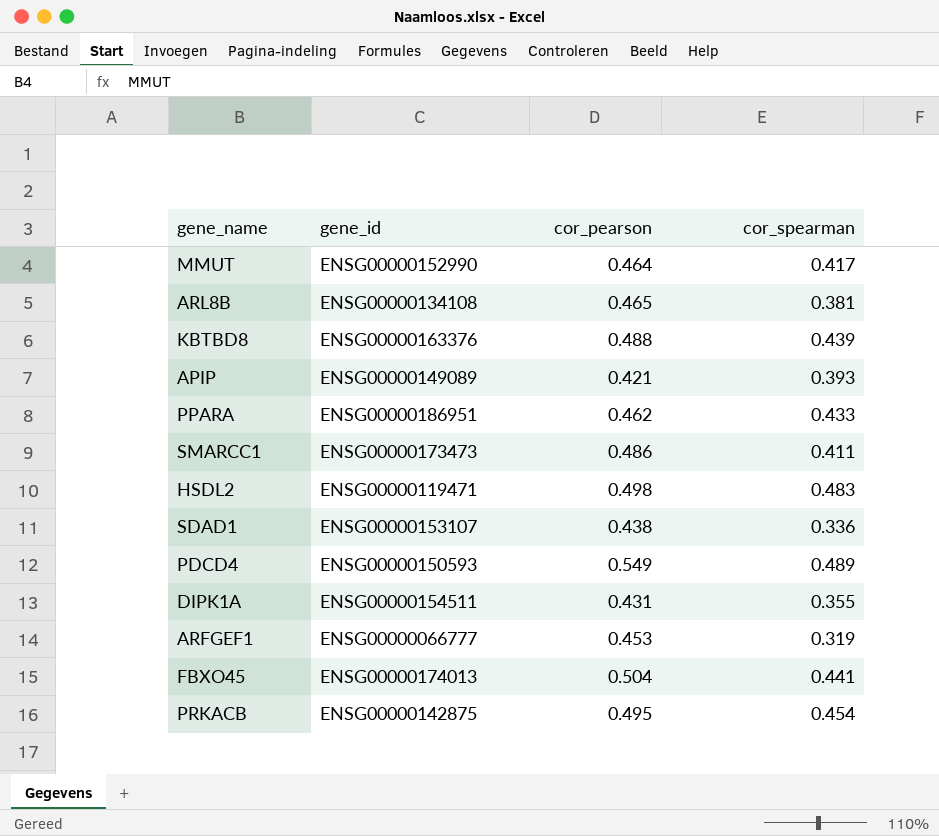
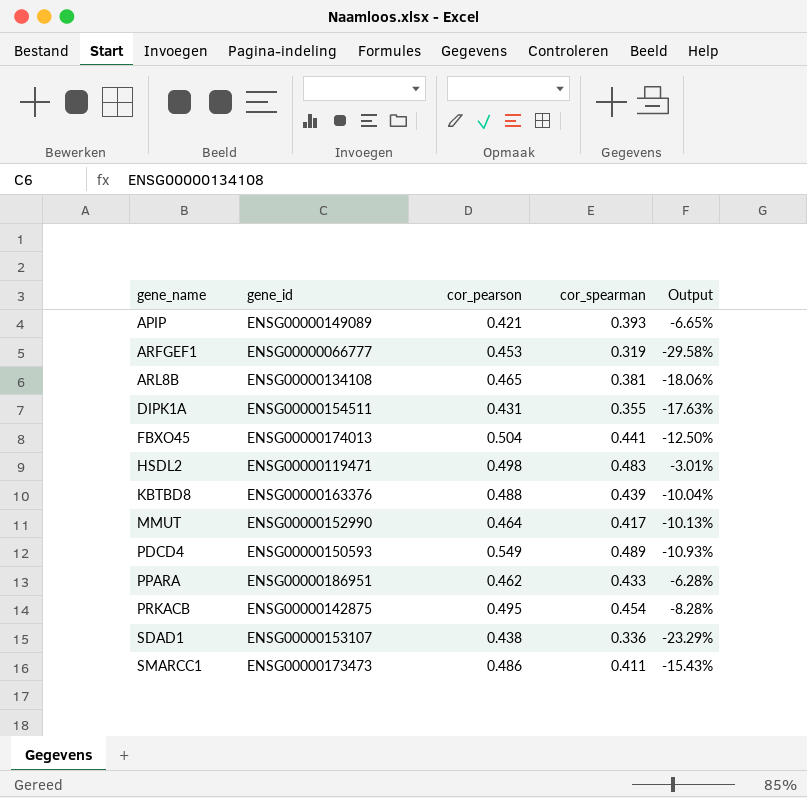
row order: none -> gene_name ascending
column Output | formula: none -> ([cor_spearman] - [cor_pearson]) / [cor_pearson]

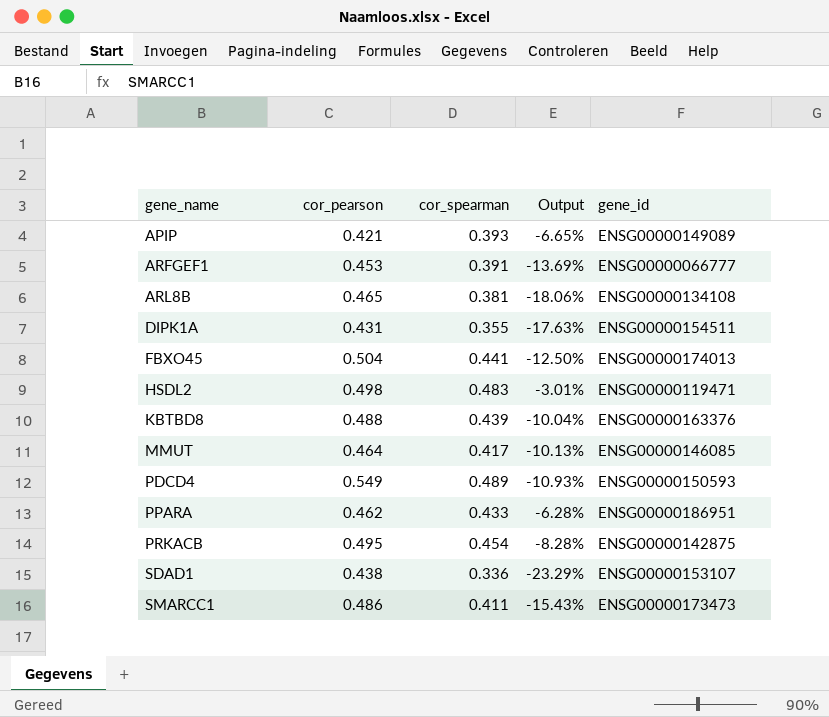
column gene_id | position: 2 -> 5
ARFGEF1 | cor_spearman: 0.319 -> 0.391
ARFGEF1 | Output: -29.58% -> -13.69%
MMUT | gene_id: ENSG00000152990 -> ENSG00000146085

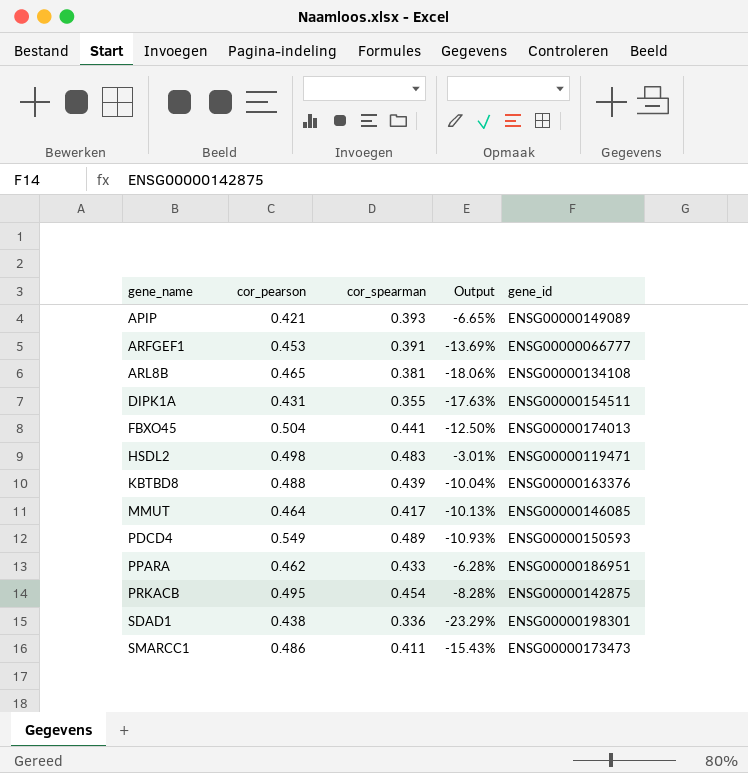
SDAD1 | gene_id: ENSG00000153107 -> ENSG00000198301

